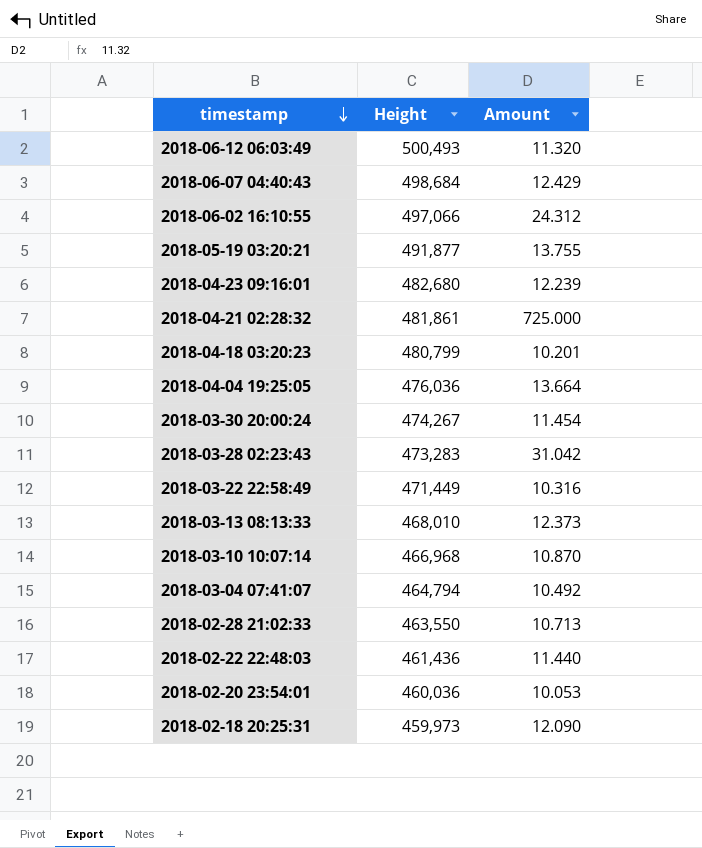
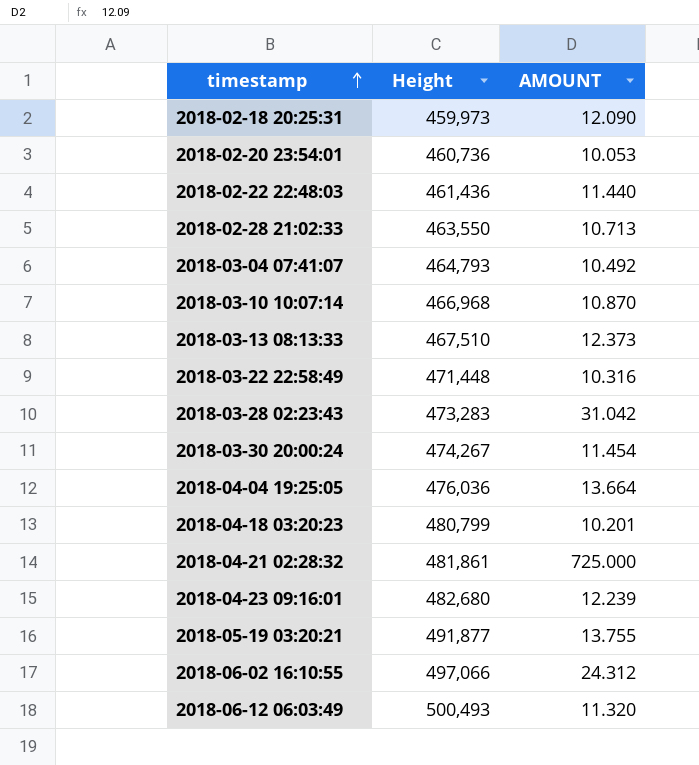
row order: timestamp descending -> timestamp ascending
column name: Amount -> AMOUNT
row 2018-06-07 04:40:43: 498,684 | 12.429 -> none
2018-02-20 23:54:01 | Height: 460,036 -> 460,736
2018-03-04 07:41:07 | Height: 464,794 -> 464,793
2018-03-13 08:13:33 | Height: 468,010 -> 467,510
2018-03-22 22:58:49 | Height: 471,449 -> 471,448

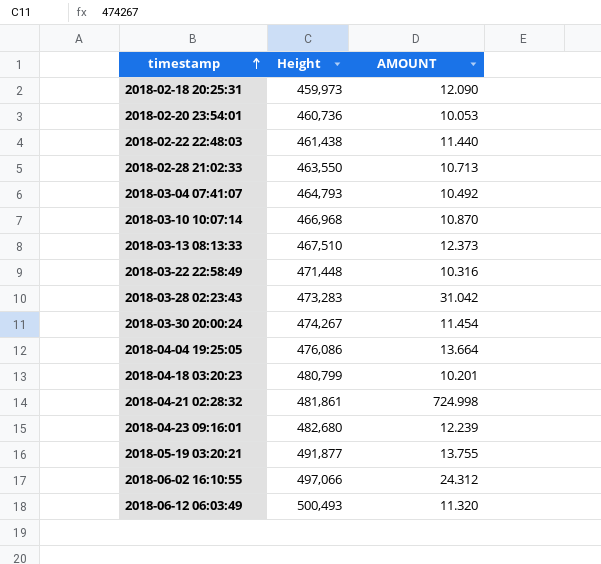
2018-02-22 22:48:03 | Height: 461,436 -> 461,438
2018-04-04 19:25:05 | Height: 476,036 -> 476,086
2018-04-21 02:28:32 | AMOUNT: 725.000 -> 724.998

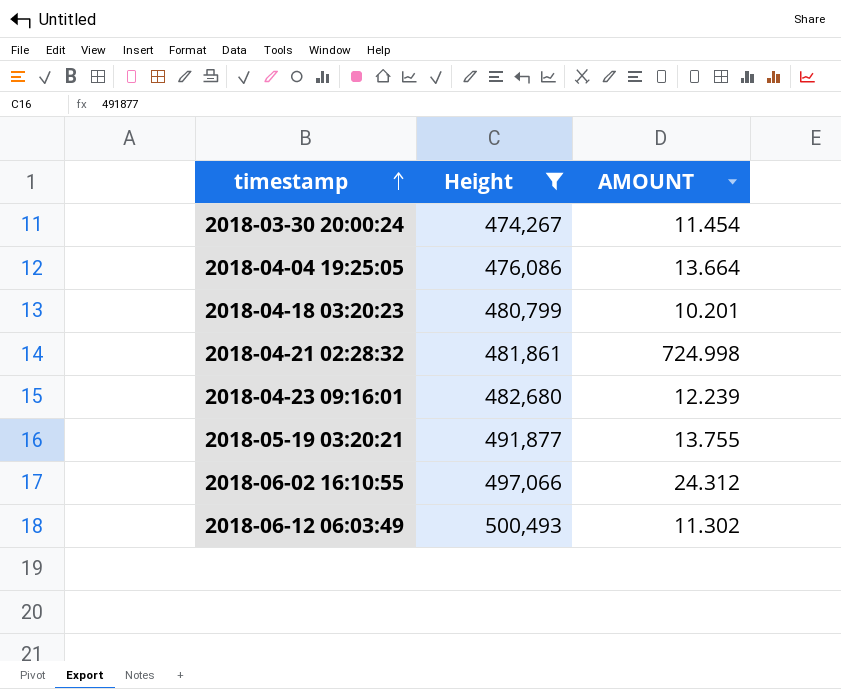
filter: none -> Height >= 474,267
2018-06-12 06:03:49 | AMOUNT: 11.320 -> 11.302

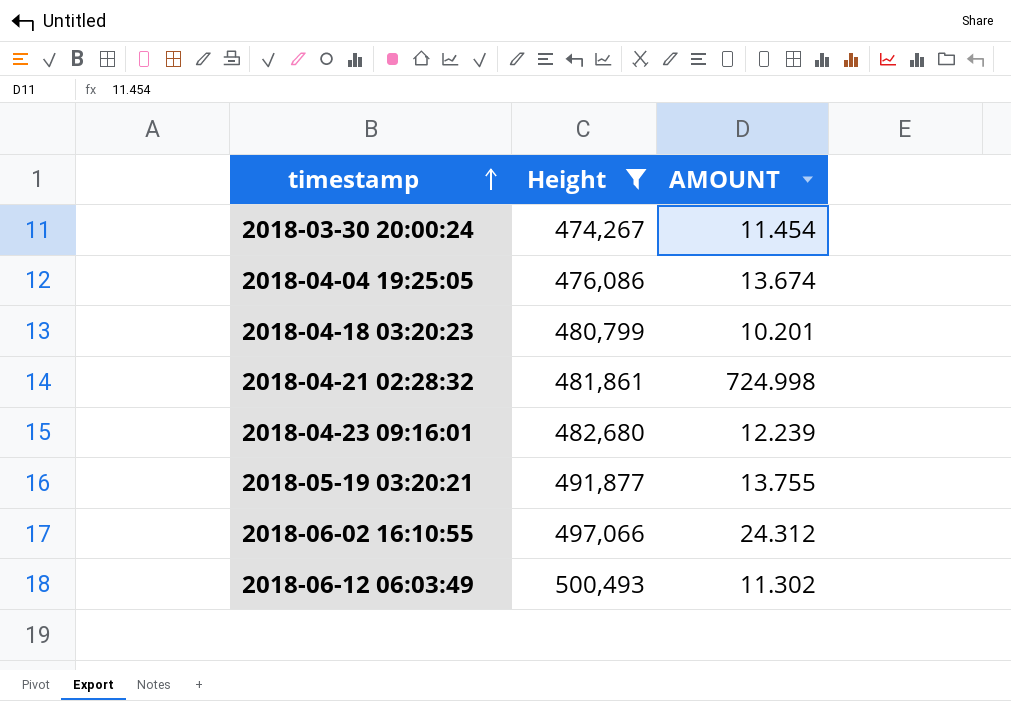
2018-04-04 19:25:05 | AMOUNT: 13.664 -> 13.674

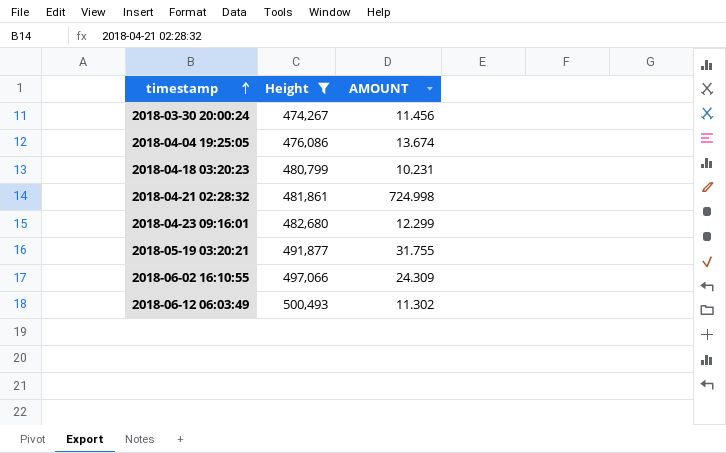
2018-03-30 20:00:24 | AMOUNT: 11.454 -> 11.456
2018-04-18 03:20:23 | AMOUNT: 10.201 -> 10.231
2018-04-23 09:16:01 | AMOUNT: 12.239 -> 12.299
2018-05-19 03:20:21 | AMOUNT: 13.755 -> 31.755
2018-06-02 16:10:55 | AMOUNT: 24.312 -> 24.309

